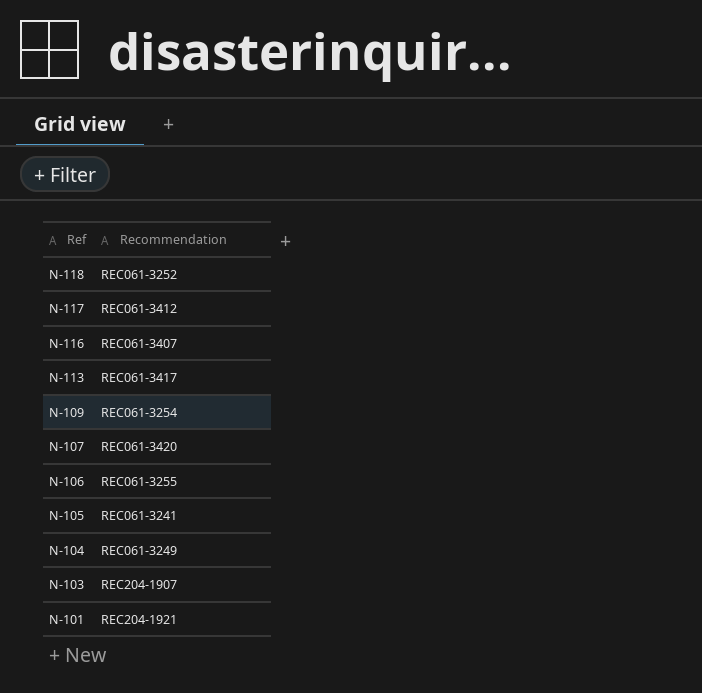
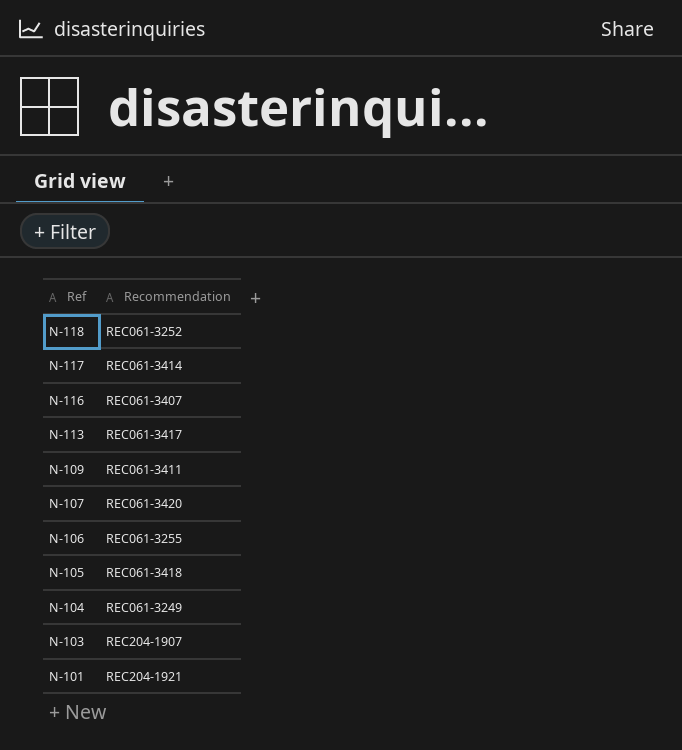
N-117 | Recommendation: REC061-3412 -> REC061-3414
N-109 | Recommendation: REC061-3254 -> REC061-3411
N-105 | Recommendation: REC061-3241 -> REC061-3418

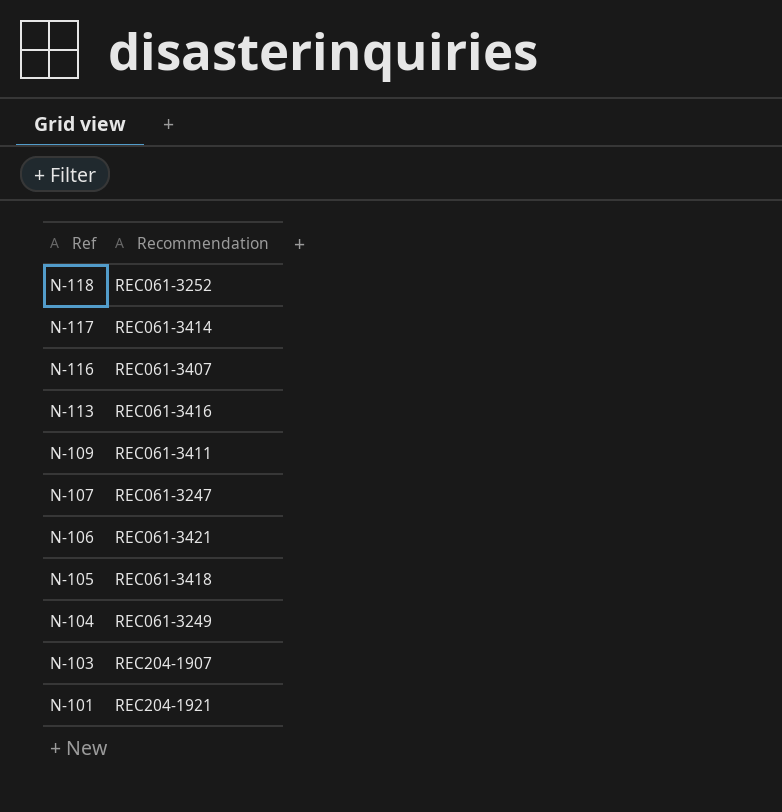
N-113 | Recommendation: REC061-3417 -> REC061-3416
N-107 | Recommendation: REC061-3420 -> REC061-3247
N-106 | Recommendation: REC061-3255 -> REC061-3421

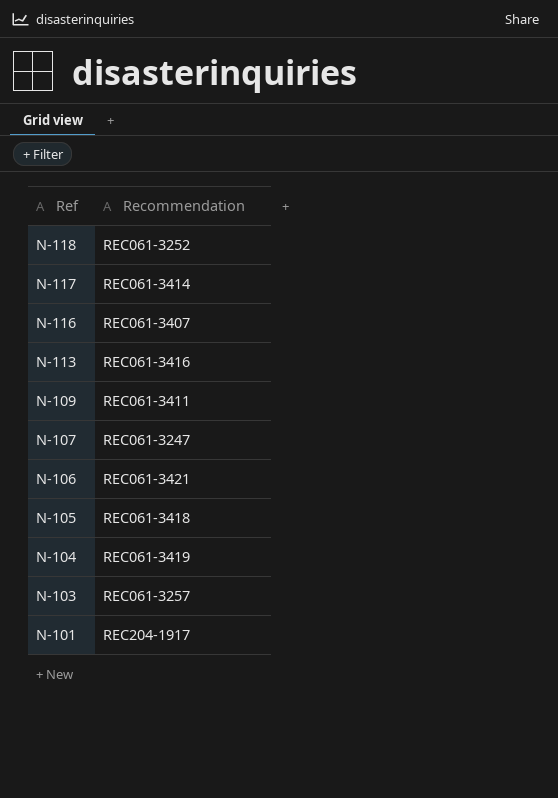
N-104 | Recommendation: REC061-3249 -> REC061-3419
N-103 | Recommendation: REC204-1907 -> REC061-3257
N-101 | Recommendation: REC204-1921 -> REC204-1917

